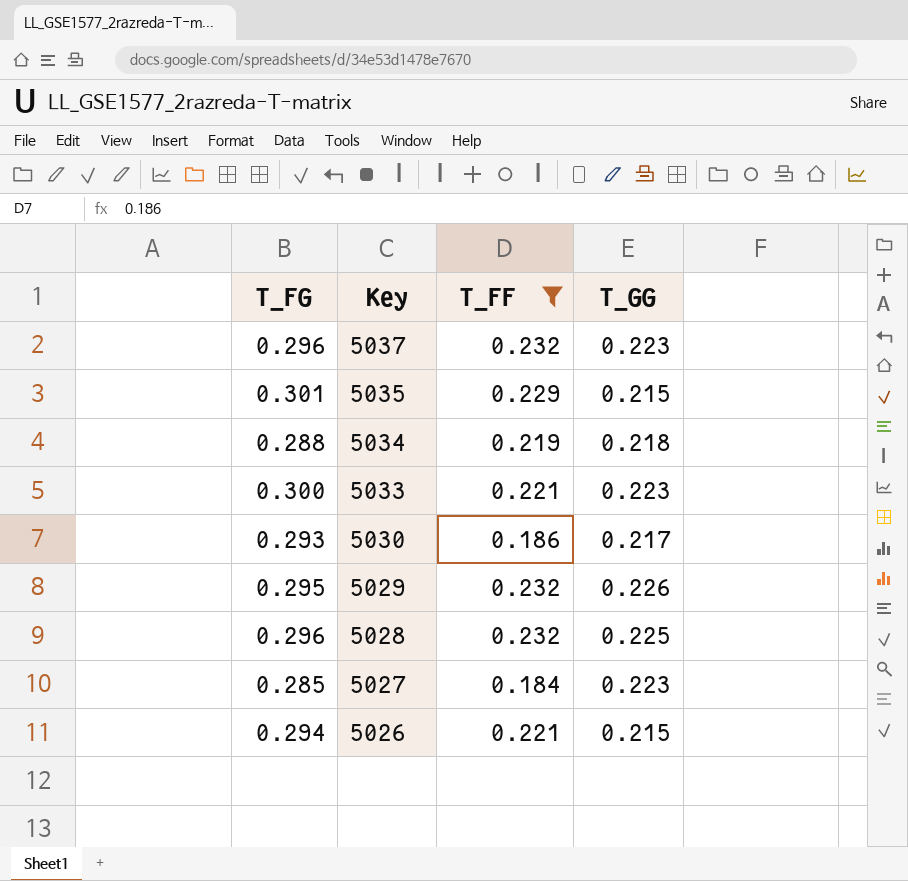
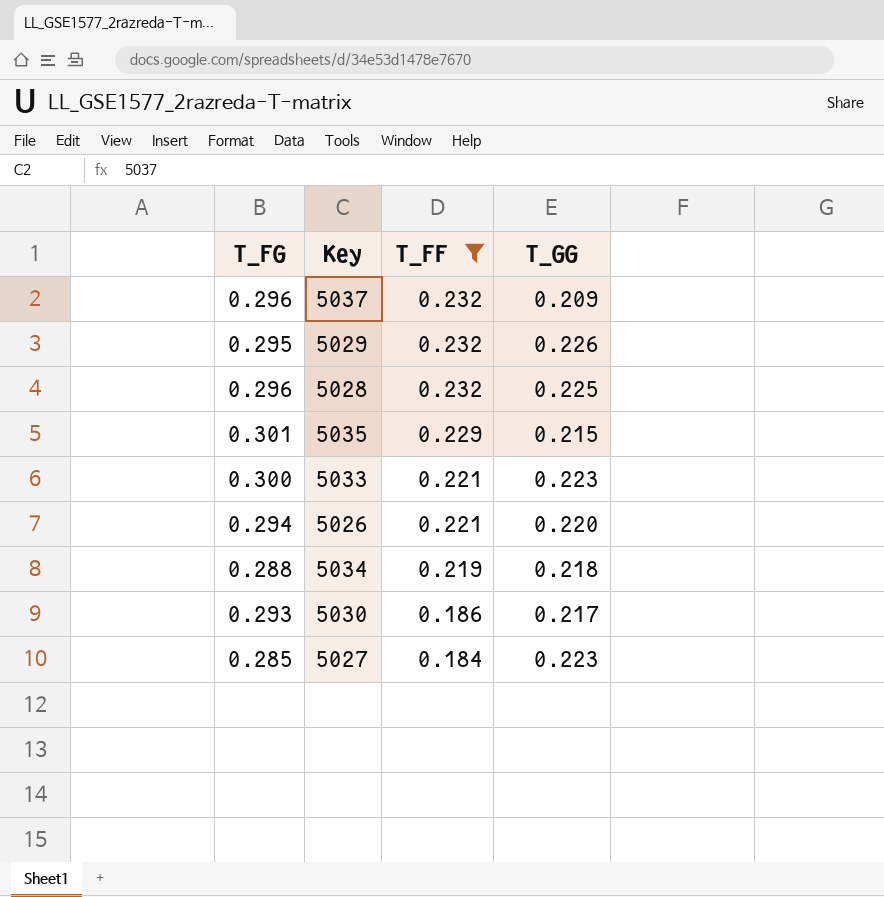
row order: Key descending -> T_FF descending
5037 | T_GG: 0.223 -> 0.209
5026 | T_GG: 0.215 -> 0.220

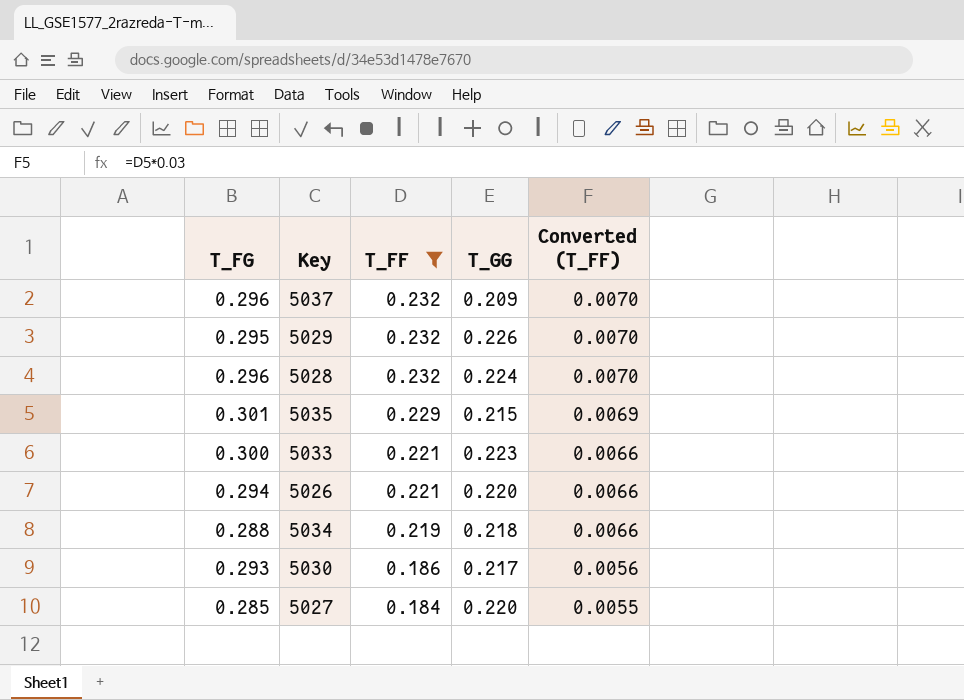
column Converted (T_FF) | formula: none -> [T_FF] * 0.03
5028 | T_GG: 0.225 -> 0.224
5027 | T_GG: 0.223 -> 0.220

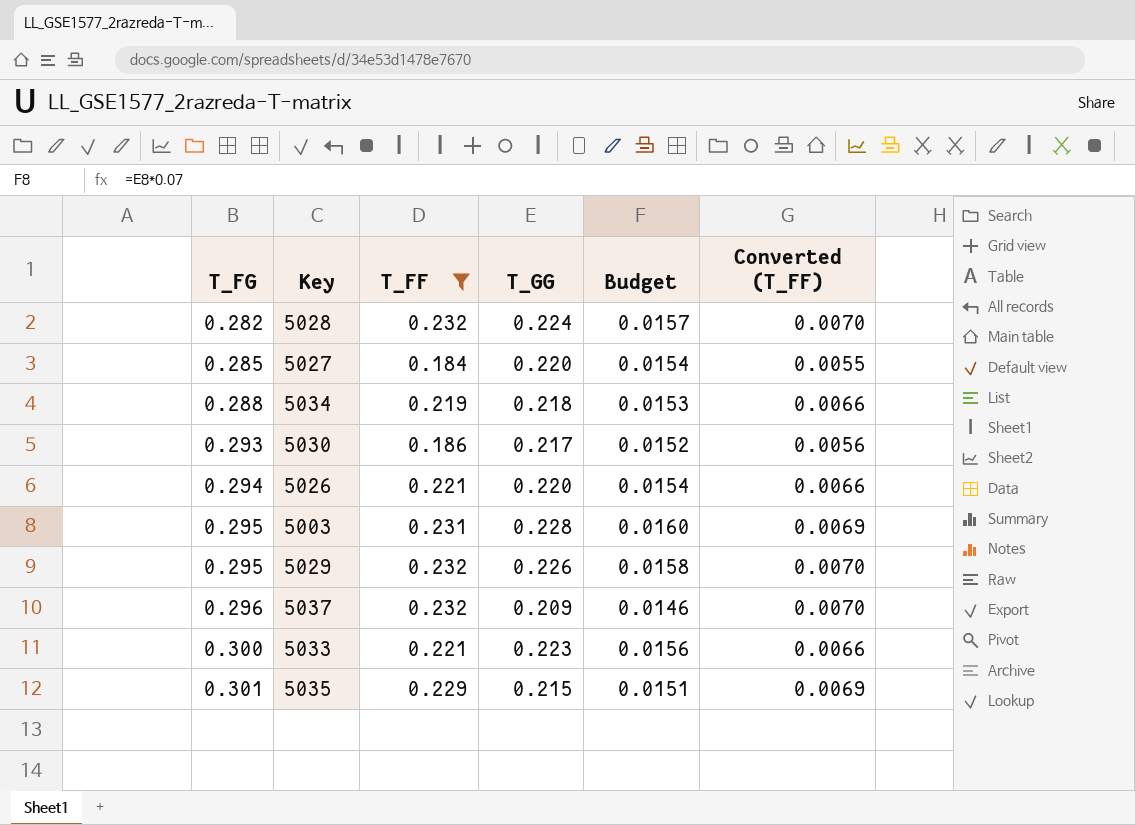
row order: T_FF descending -> T_FG ascending
column Budget | formula: none -> [T_GG] * 0.07
5028 | T_FG: 0.296 -> 0.282
row 5003: none -> 0.295 | 0.231 | 0.228 | 0.0160 | 0.0069

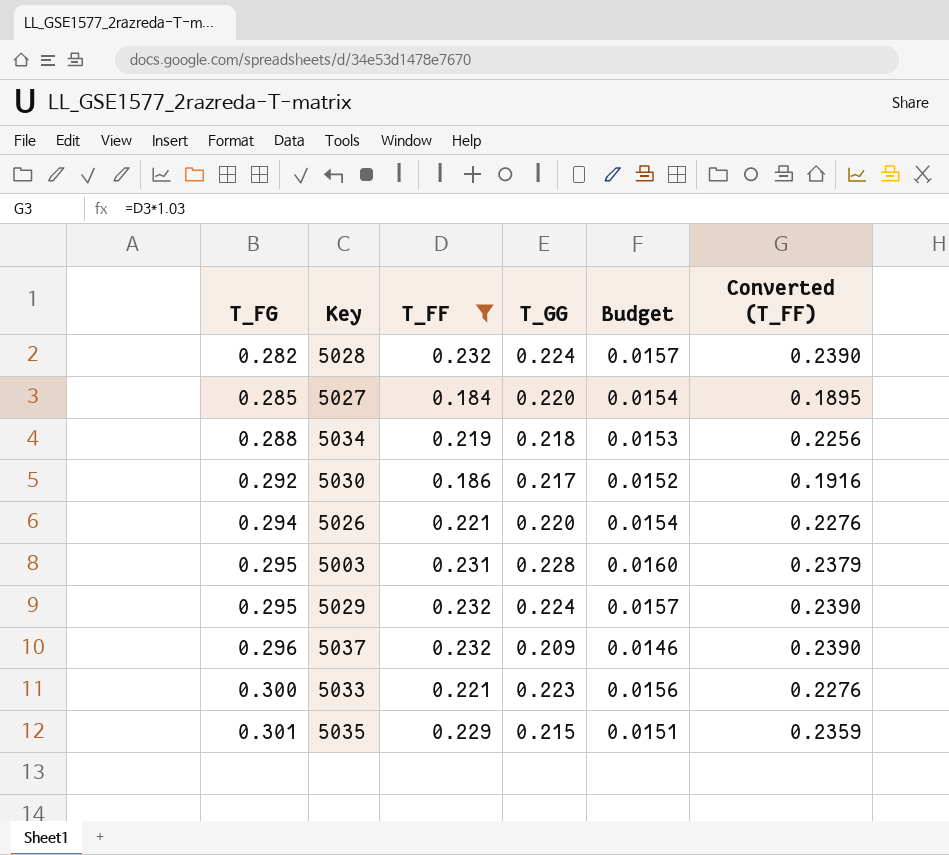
column Converted (T_FF) | formula: [T_FF] * 0.03 -> [T_FF] * 1.03
5030 | T_FG: 0.293 -> 0.292
5029 | T_GG: 0.226 -> 0.224
5029 | Budget: 0.0158 -> 0.0157

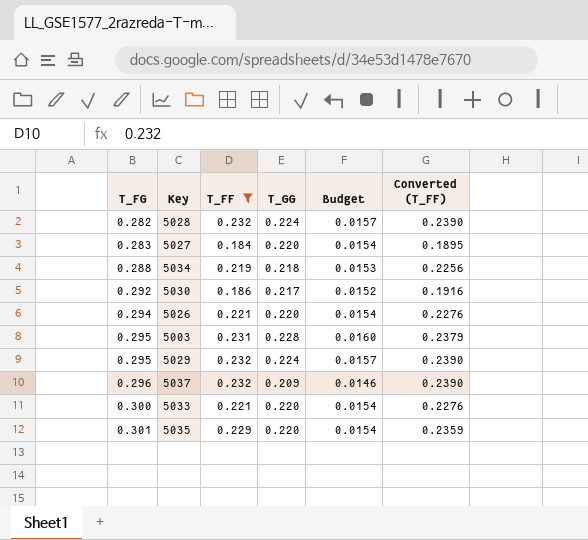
5027 | T_FG: 0.285 -> 0.283
5033 | T_GG: 0.223 -> 0.220
5033 | Budget: 0.0156 -> 0.0154
5035 | T_GG: 0.215 -> 0.220
5035 | Budget: 0.0151 -> 0.0154

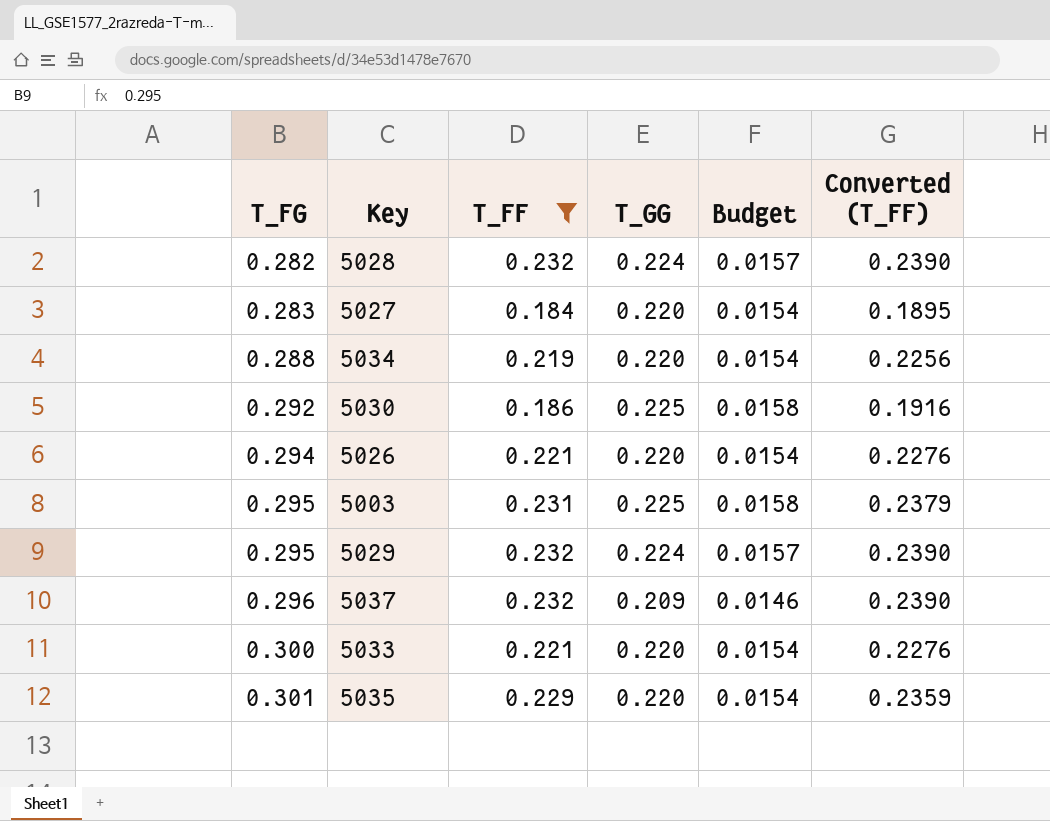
5034 | T_GG: 0.218 -> 0.220
5034 | Budget: 0.0153 -> 0.0154
5030 | T_GG: 0.217 -> 0.225
5030 | Budget: 0.0152 -> 0.0158
5003 | T_GG: 0.228 -> 0.225
5003 | Budget: 0.0160 -> 0.0158

